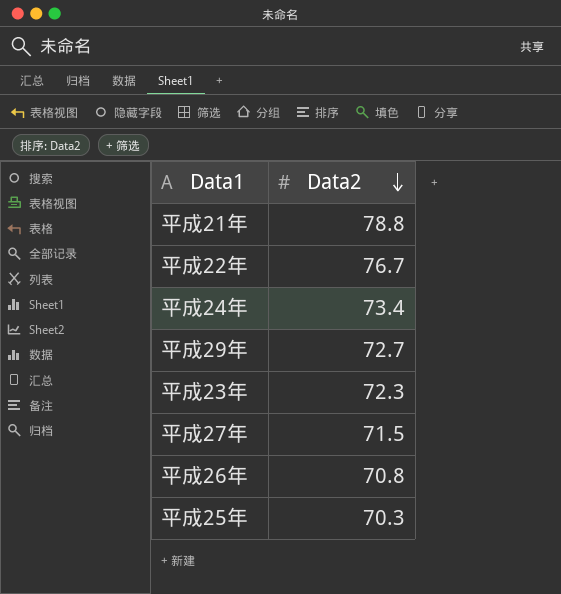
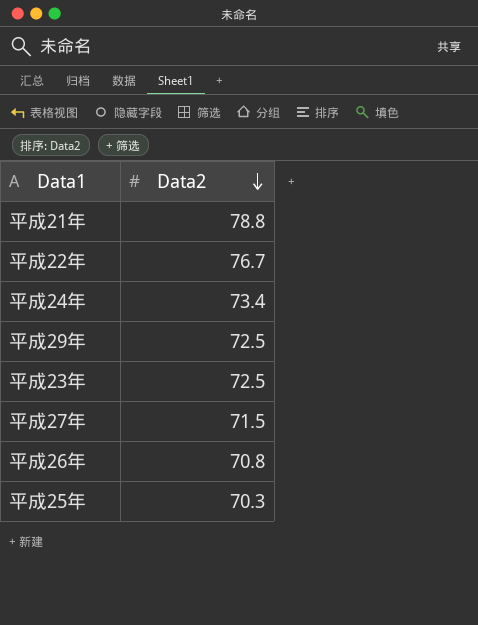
平成29年 | Data2: 72.7 -> 72.5
平成23年 | Data2: 72.3 -> 72.5

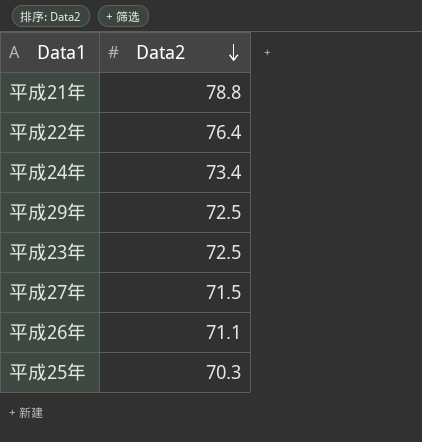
平成22年 | Data2: 76.7 -> 76.4
平成26年 | Data2: 70.8 -> 71.1

